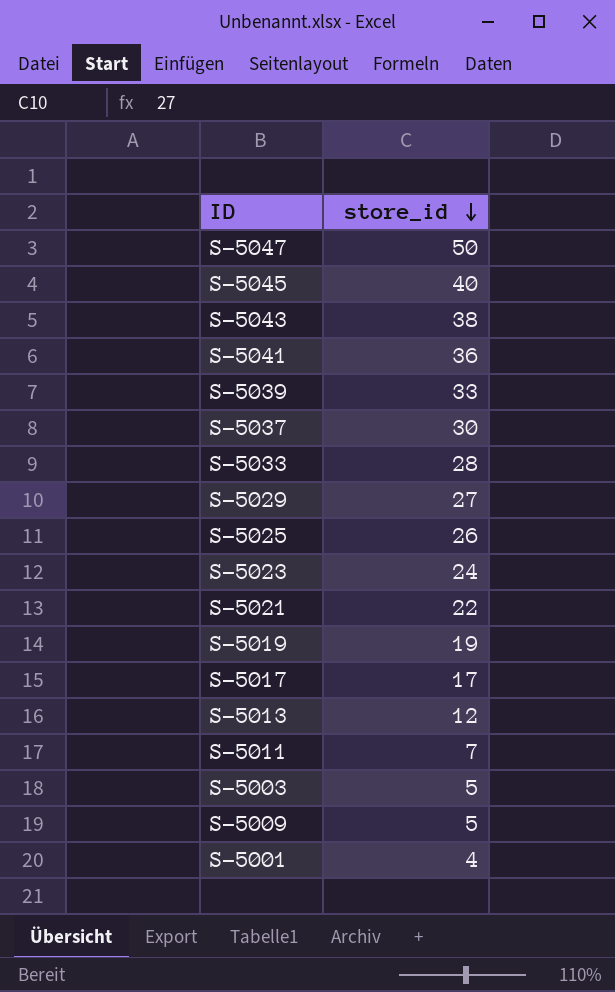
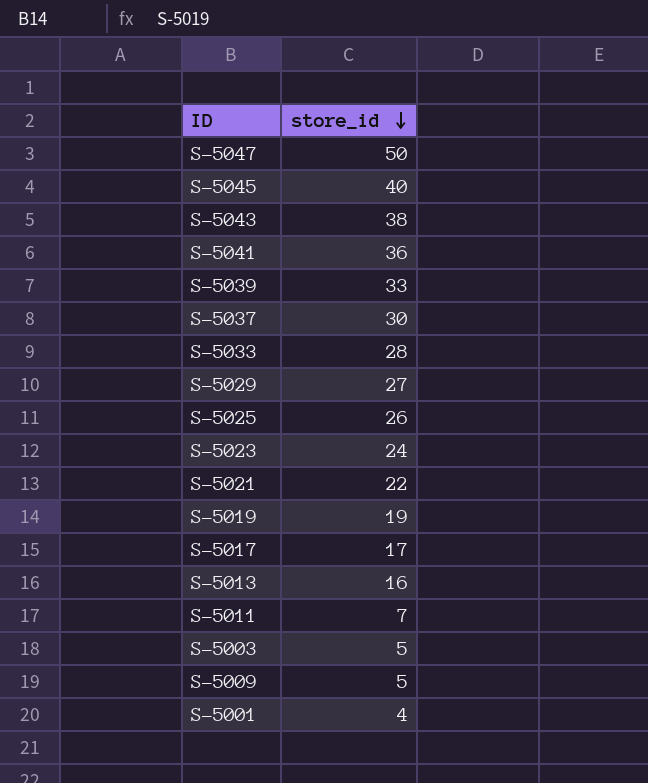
S-5013 | store_id: 12 -> 16

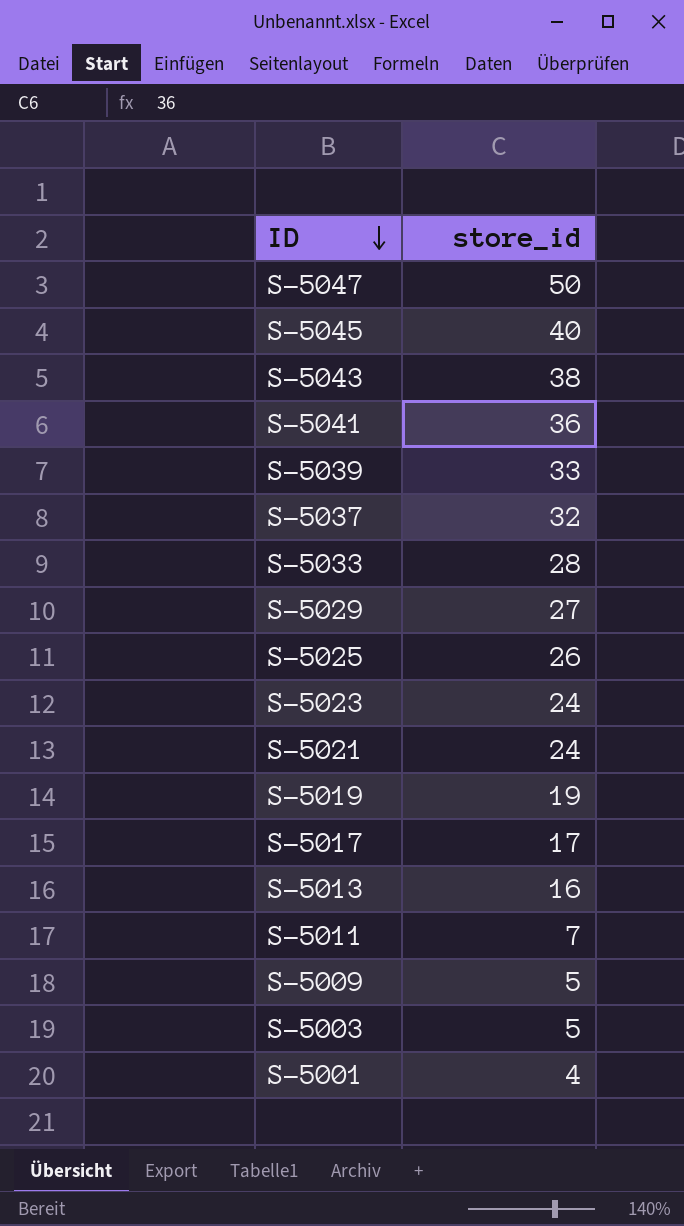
row order: store_id descending -> ID descending
S-5037 | store_id: 30 -> 32
S-5021 | store_id: 22 -> 24

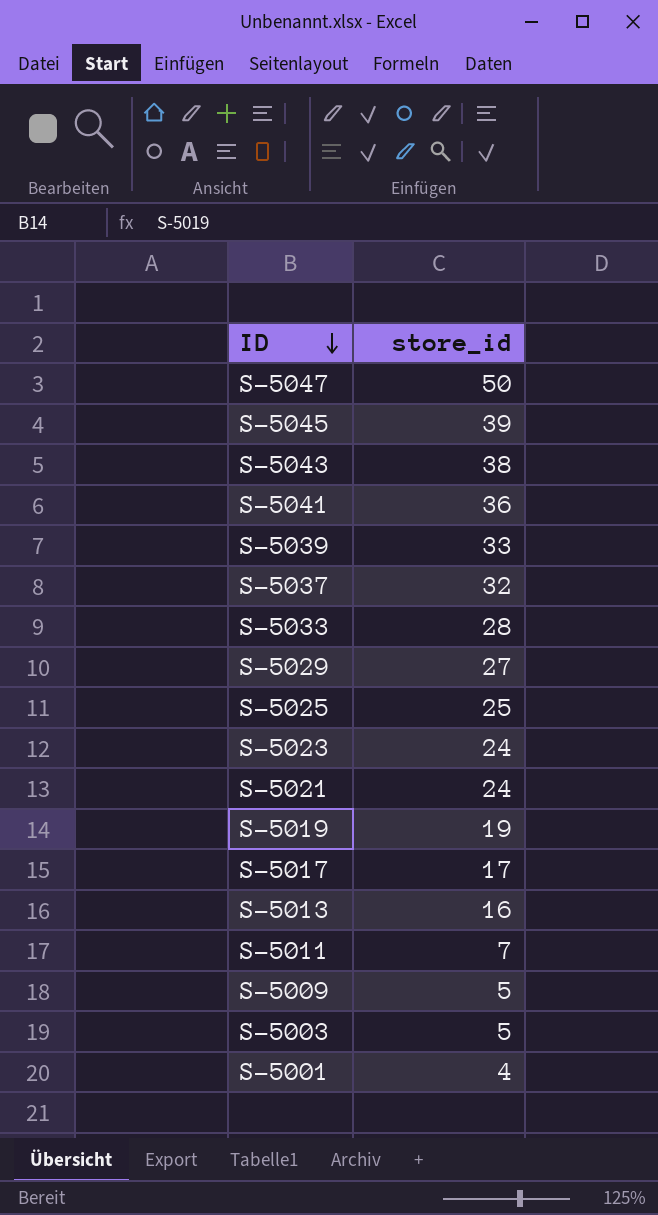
S-5045 | store_id: 40 -> 39
S-5025 | store_id: 26 -> 25

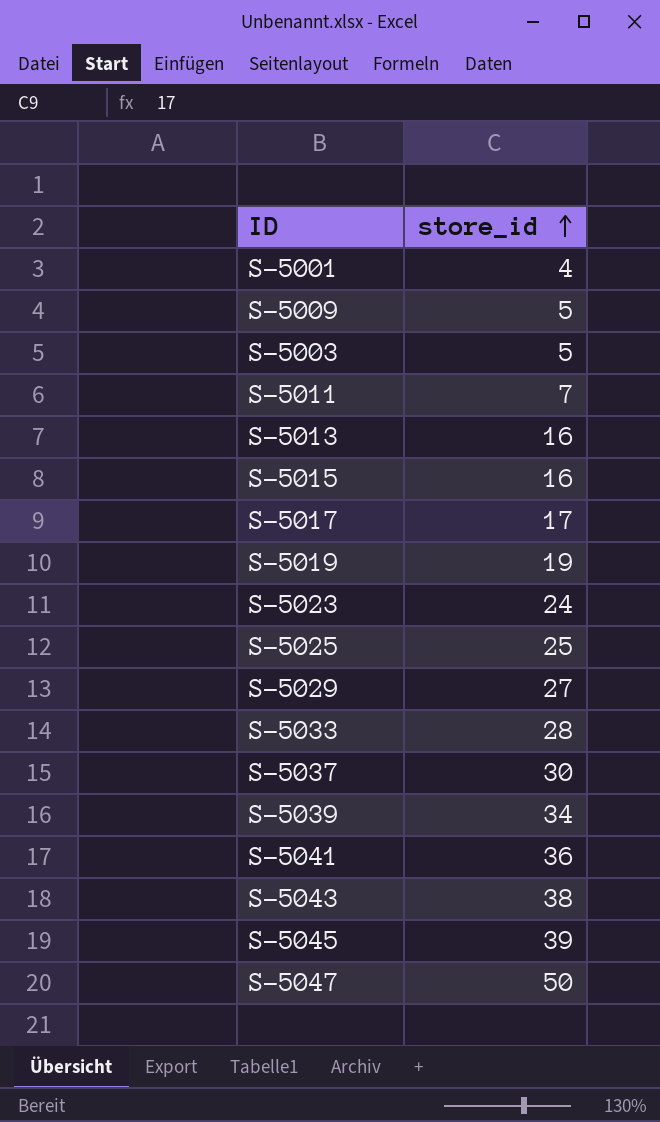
row order: ID descending -> store_id ascending
row S-5021: 24 -> none
row S-5015: none -> 16
S-5037 | store_id: 32 -> 30
S-5039 | store_id: 33 -> 34

